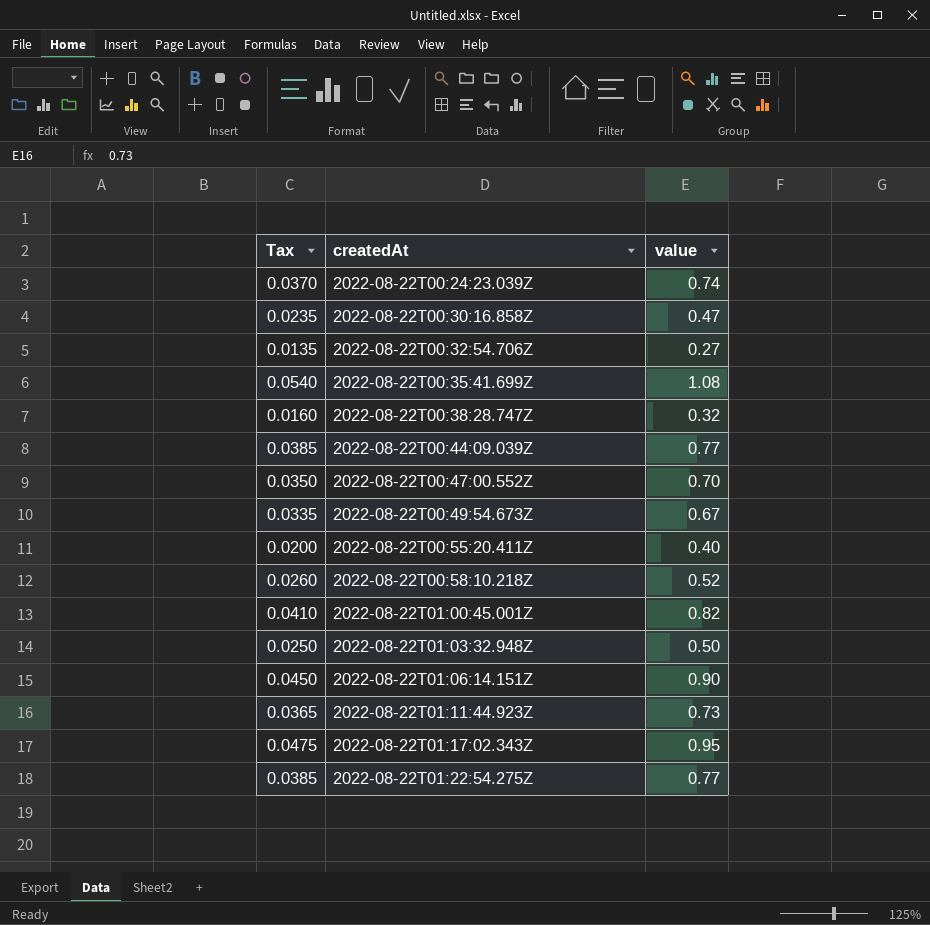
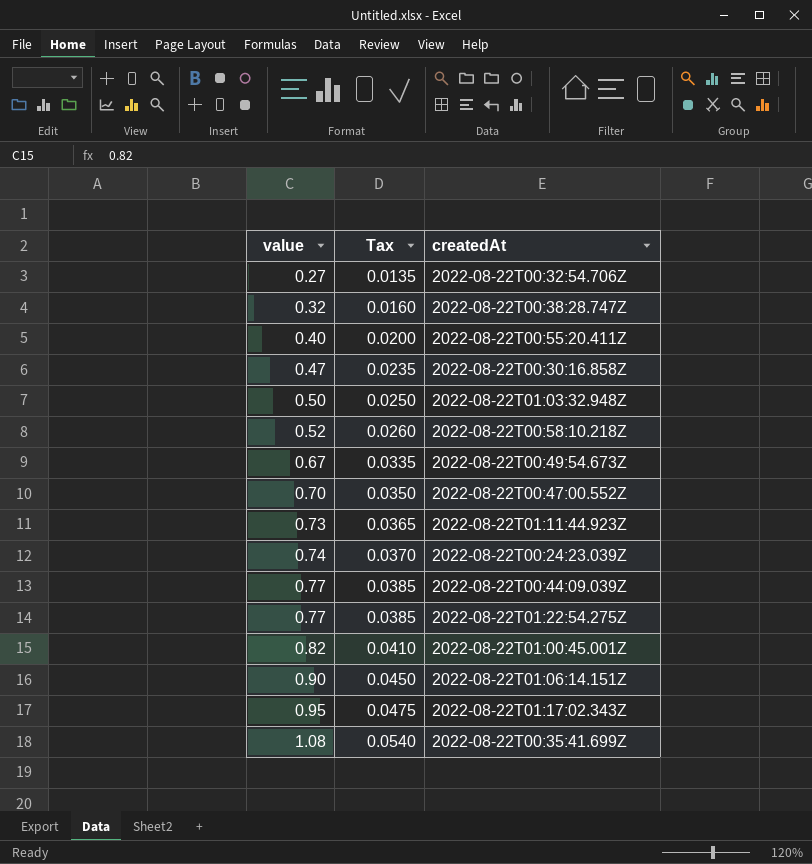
row order: createdAt ascending -> value ascending
column value | position: 3 -> 1

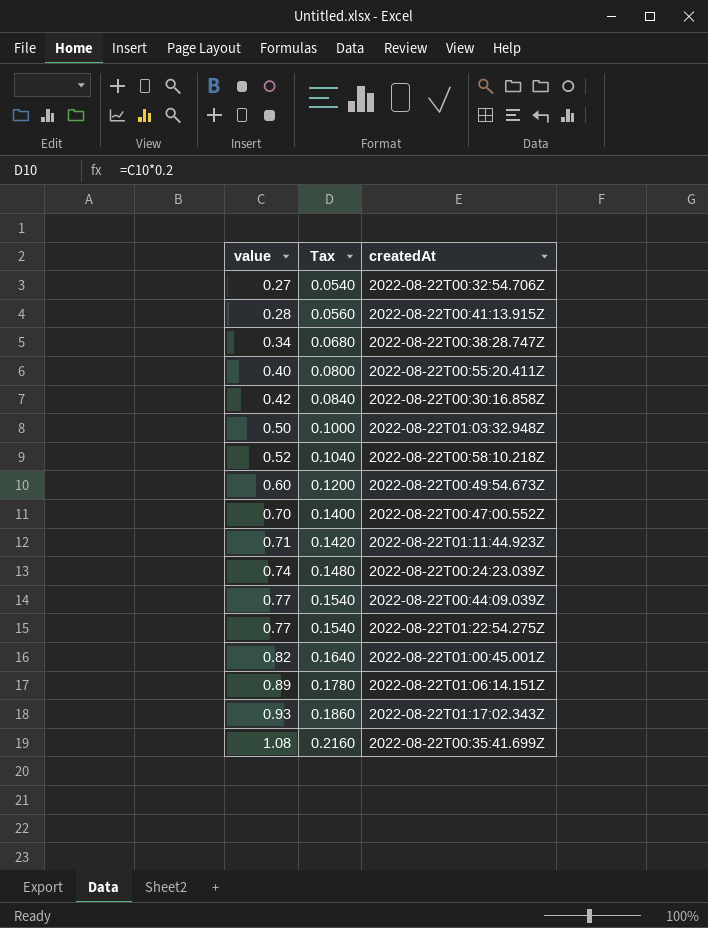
column Tax | formula: [value] * 0.05 -> [value] * 0.2
row 2022-08-22T00:41:13.915Z: none -> 0.28 | 0.0560
2022-08-22T00:38:28.747Z | value: 0.32 -> 0.34
2022-08-22T00:30:16.858Z | value: 0.47 -> 0.42
2022-08-22T00:49:54.673Z | value: 0.67 -> 0.60
2022-08-22T01:11:44.923Z | value: 0.73 -> 0.71
2022-08-22T01:06:14.151Z | value: 0.90 -> 0.89
2022-08-22T01:17:02.343Z | value: 0.95 -> 0.93

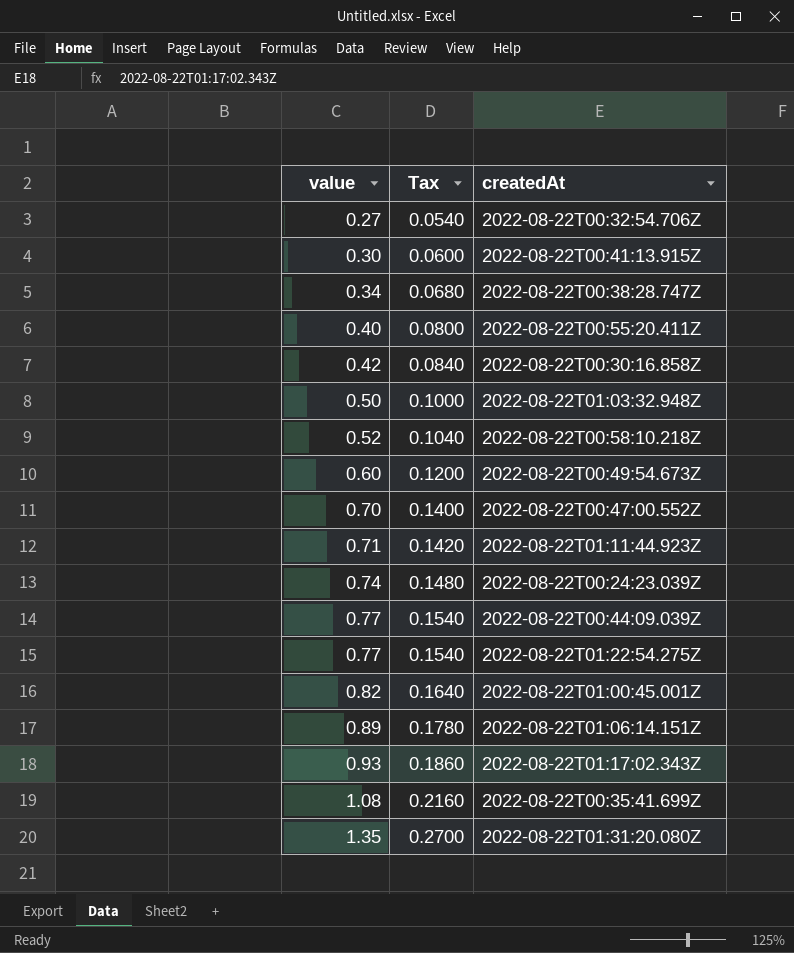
2022-08-22T00:41:13.915Z | value: 0.28 -> 0.30
2022-08-22T00:41:13.915Z | Tax: 0.0560 -> 0.0600
row 2022-08-22T01:31:20.080Z: none -> 1.35 | 0.2700

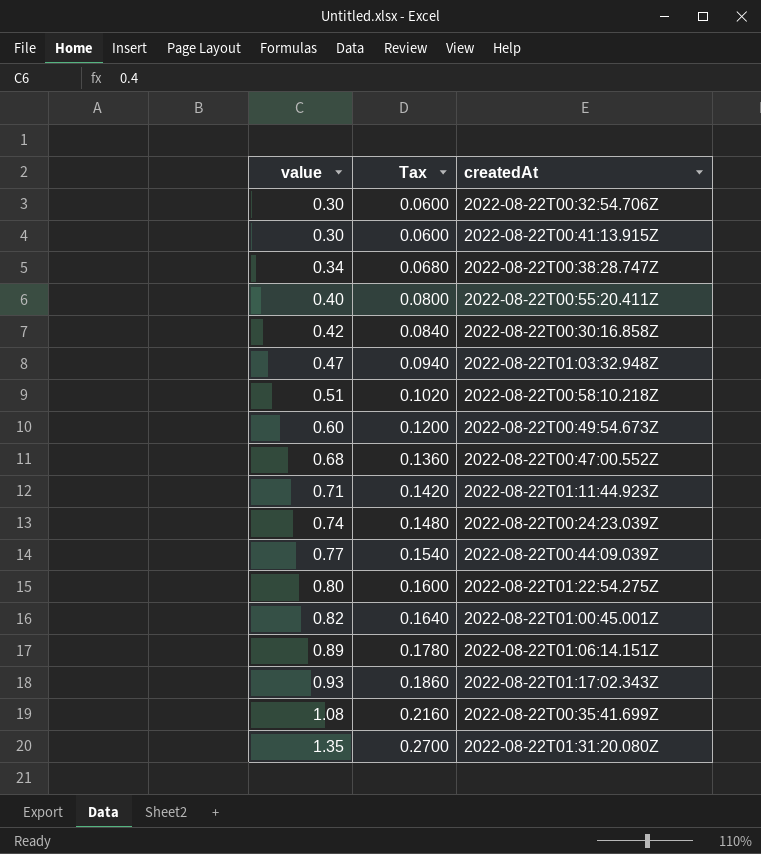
2022-08-22T00:32:54.706Z | value: 0.27 -> 0.30
2022-08-22T00:32:54.706Z | Tax: 0.0540 -> 0.0600
2022-08-22T01:03:32.948Z | value: 0.50 -> 0.47
2022-08-22T01:03:32.948Z | Tax: 0.1000 -> 0.0940
2022-08-22T00:58:10.218Z | value: 0.52 -> 0.51
2022-08-22T00:58:10.218Z | Tax: 0.1040 -> 0.1020
2022-08-22T00:47:00.552Z | value: 0.70 -> 0.68
2022-08-22T00:47:00.552Z | Tax: 0.1400 -> 0.1360
2022-08-22T01:22:54.275Z | value: 0.77 -> 0.80
2022-08-22T01:22:54.275Z | Tax: 0.1540 -> 0.1600

